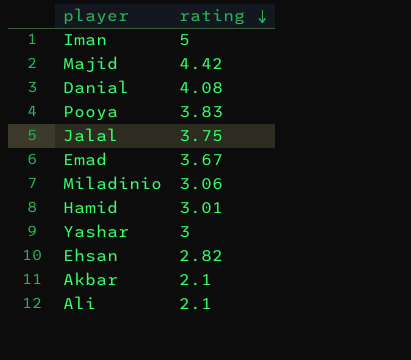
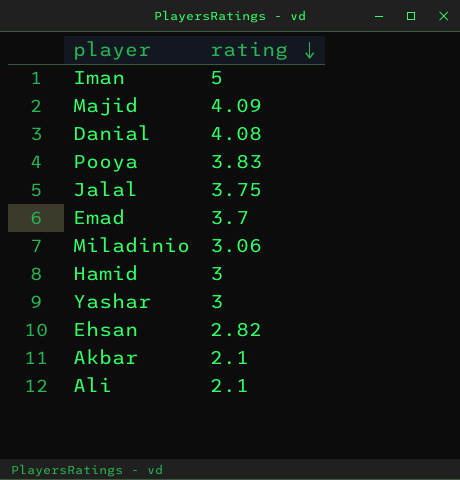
Majid | rating: 4.42 -> 4.09
Emad | rating: 3.67 -> 3.7
Hamid | rating: 3.01 -> 3

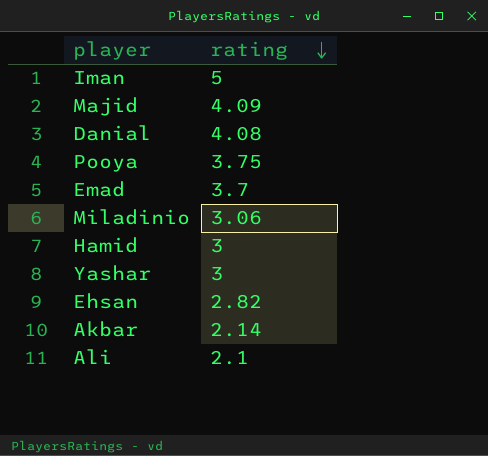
row Jalal: 3.75 -> none
Pooya | rating: 3.83 -> 3.75
Akbar | rating: 2.1 -> 2.14

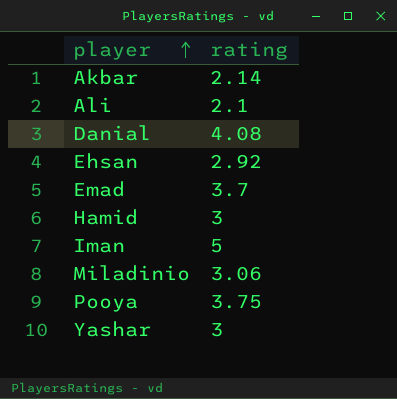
row order: rating descending -> player ascending
row Majid: 4.09 -> none
Ehsan | rating: 2.82 -> 2.92

